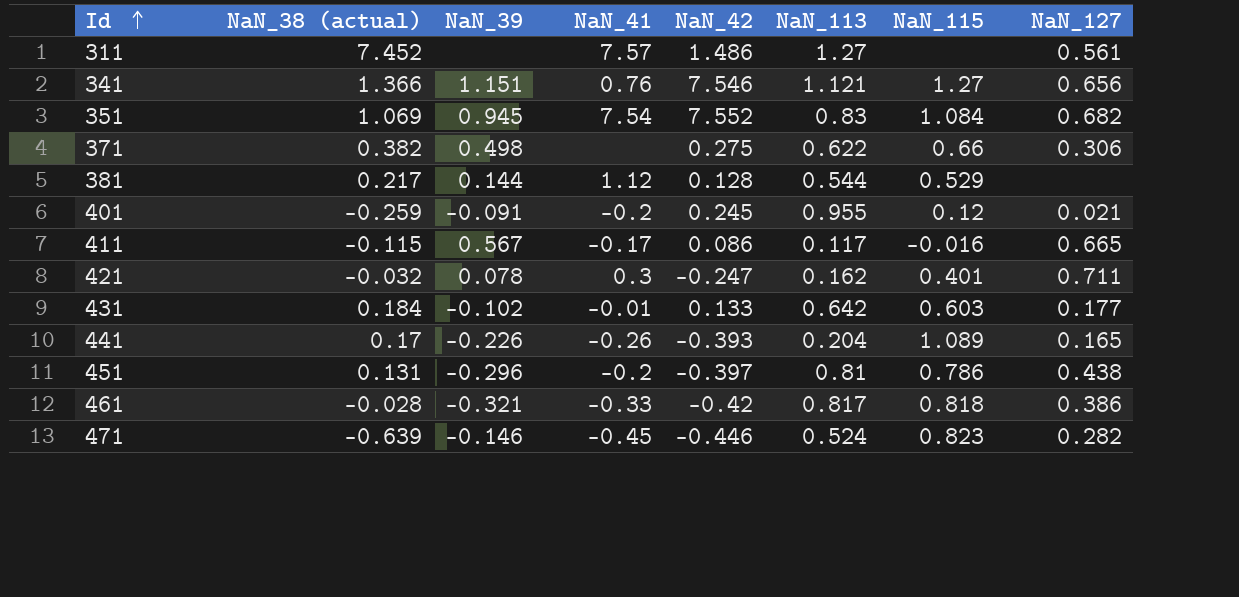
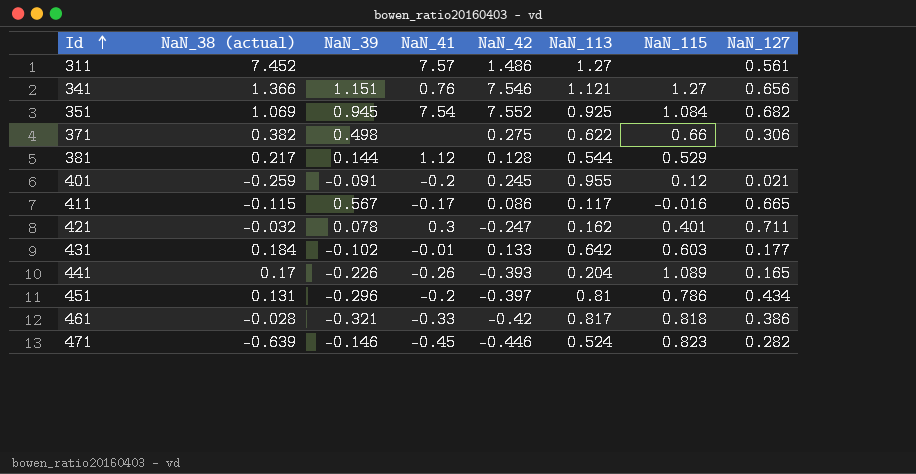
351 | NaN_113: 0.83 -> 0.925
451 | NaN_127: 0.438 -> 0.434

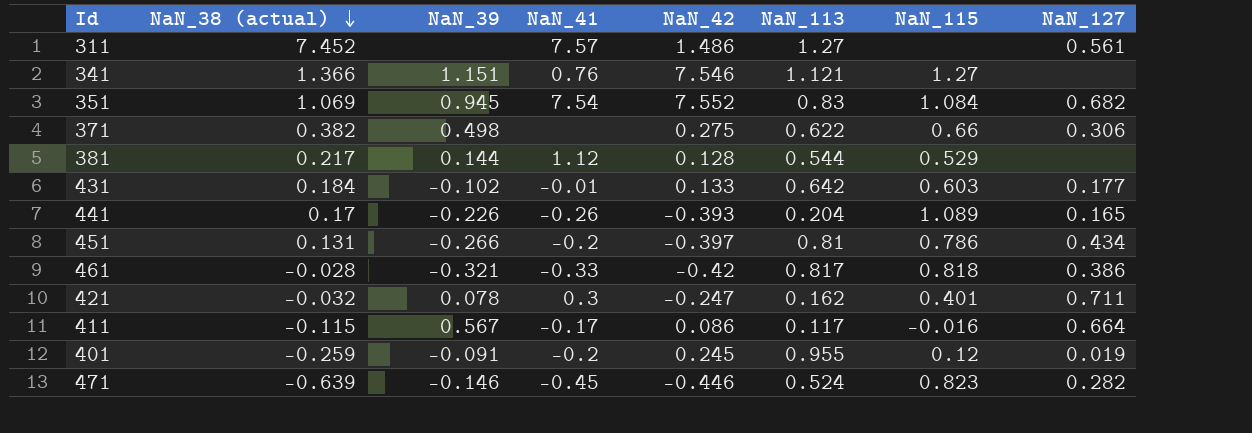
row order: Id ascending -> NaN_38 (actual) descending
341 | NaN_127: 0.656 -> none
351 | NaN_113: 0.925 -> 0.83
451 | NaN_39: -0.296 -> -0.266
411 | NaN_127: 0.665 -> 0.664
401 | NaN_127: 0.021 -> 0.019

